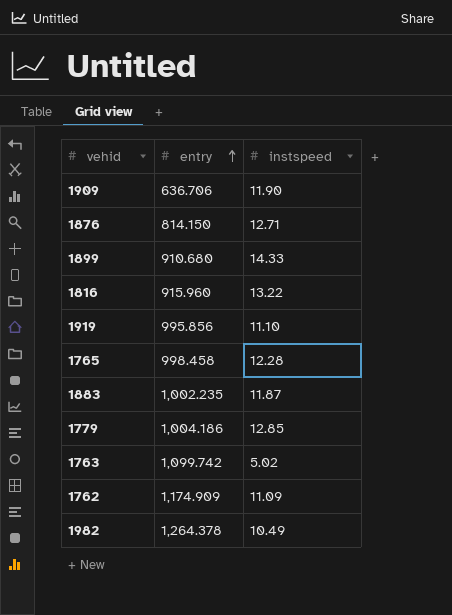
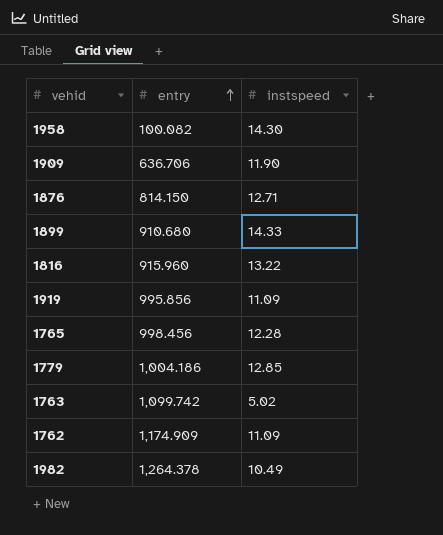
row 1883: 1,002.235 | 11.87 -> none
row 1958: none -> 100.082 | 14.30
1919 | instspeed: 11.10 -> 11.09
1765 | entry: 998.458 -> 998.456

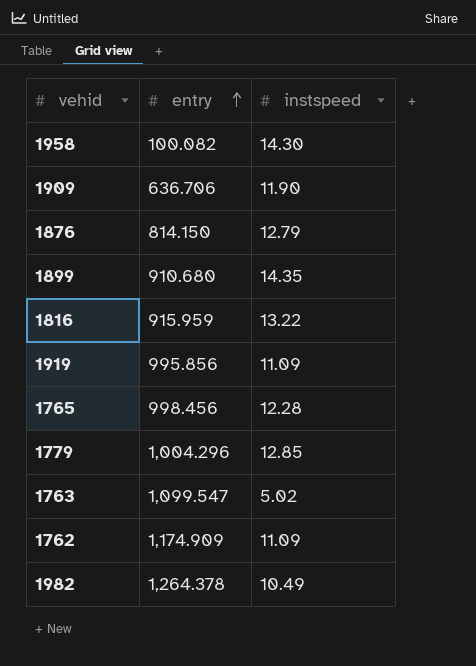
1876 | instspeed: 12.71 -> 12.79
1899 | instspeed: 14.33 -> 14.35
1816 | entry: 915.960 -> 915.959
1779 | entry: 1,004.186 -> 1,004.296
1763 | entry: 1,099.742 -> 1,099.547

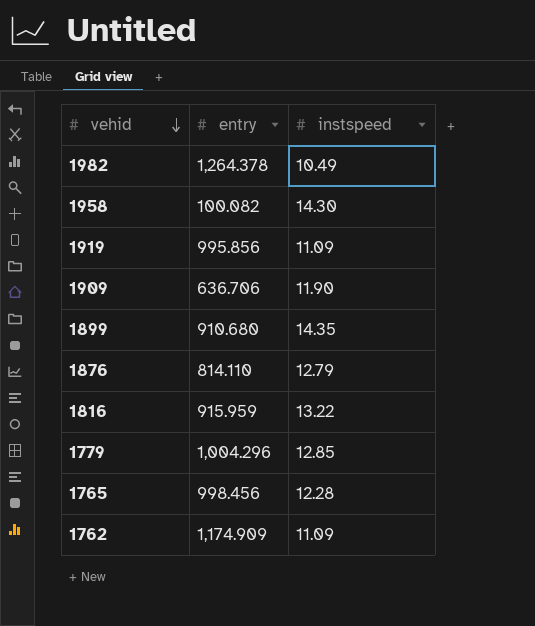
row order: entry ascending -> vehid descending
row 1763: 1,099.547 | 5.02 -> none
1876 | entry: 814.150 -> 814.110

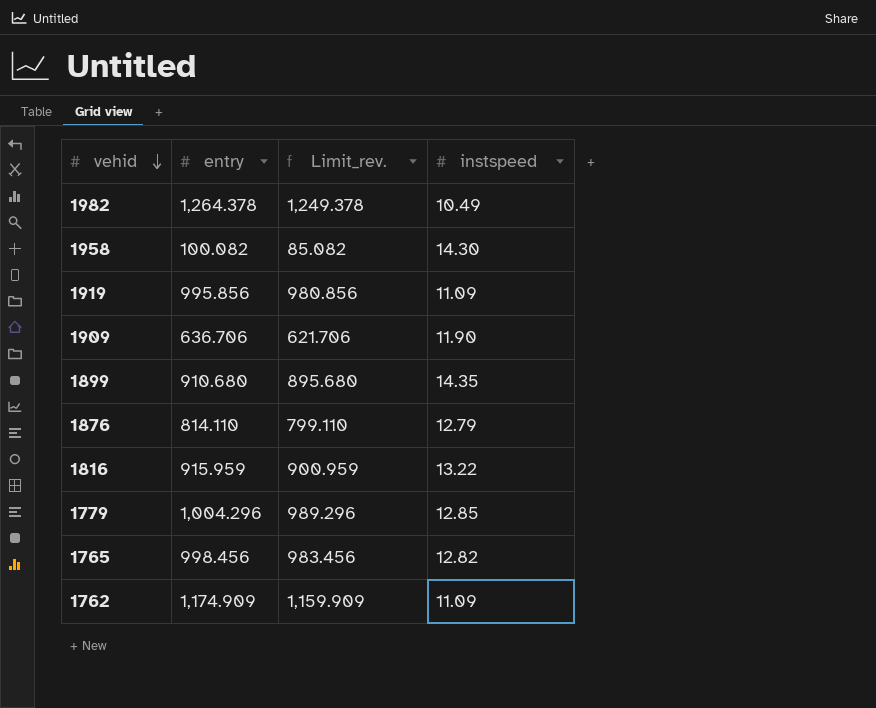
column Limit_rev. | formula: none -> [entry] - 15
1765 | instspeed: 12.28 -> 12.82

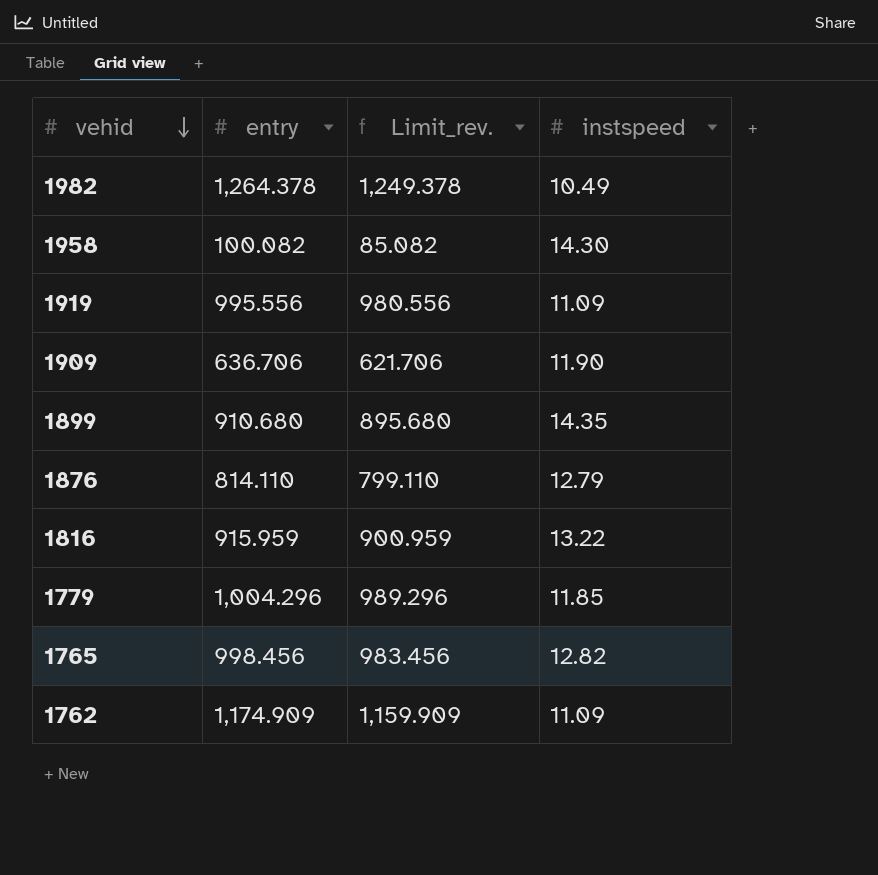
1919 | entry: 995.856 -> 995.556
1919 | Limit_rev.: 980.856 -> 980.556
1779 | instspeed: 12.85 -> 11.85

